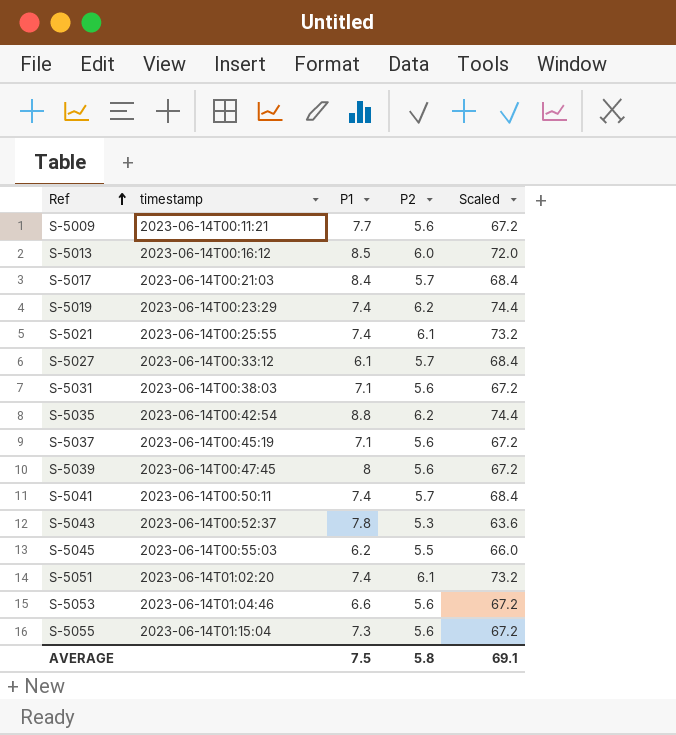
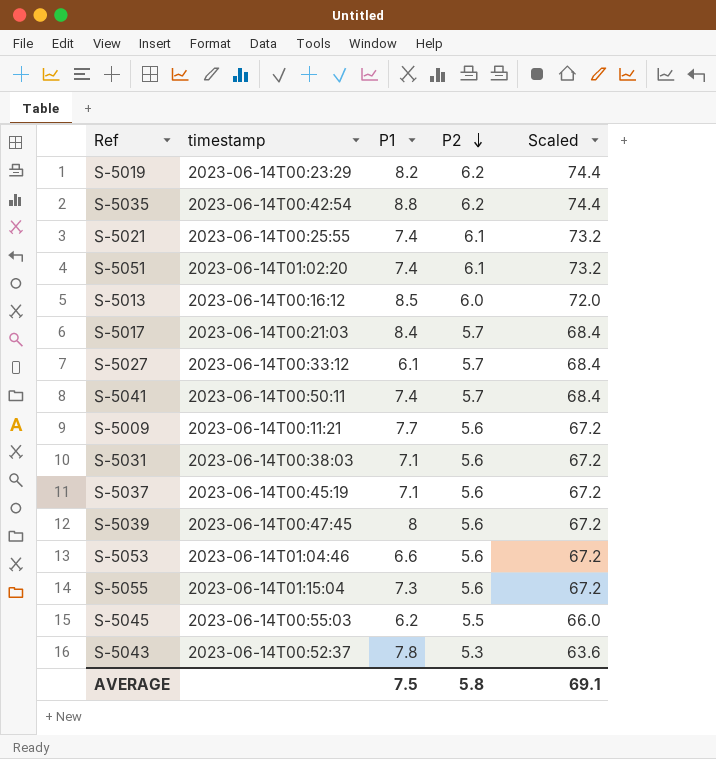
row order: Ref ascending -> P2 descending
S-5019 | P1: 7.4 -> 8.2

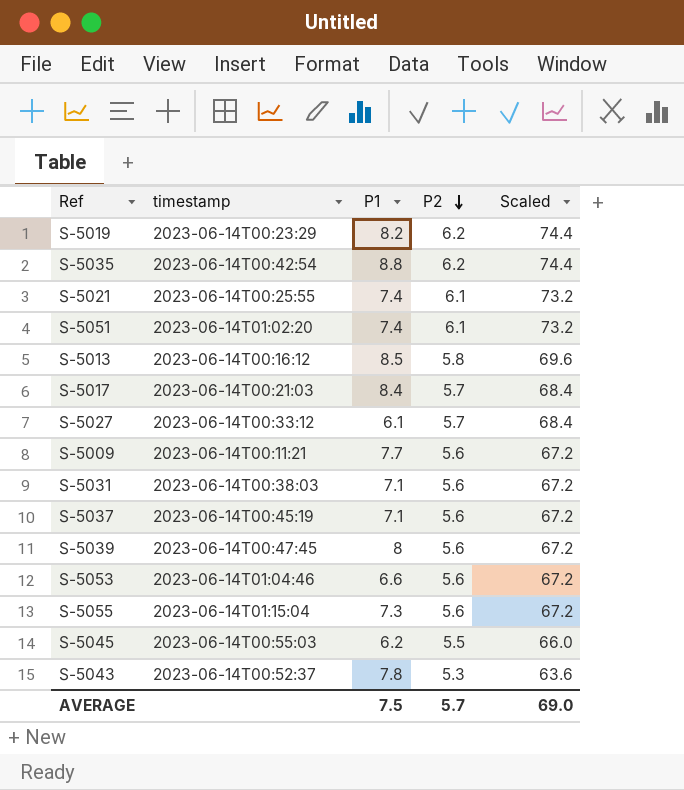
row S-5041: 2023-06-14T00:50:11 | 7.4 | 5.7 | 68.4 -> none
S-5013 | P2: 6.0 -> 5.8
S-5013 | Scaled: 72.0 -> 69.6
AVERAGE | P2: 5.8 -> 5.7
AVERAGE | Scaled: 69.1 -> 69.0

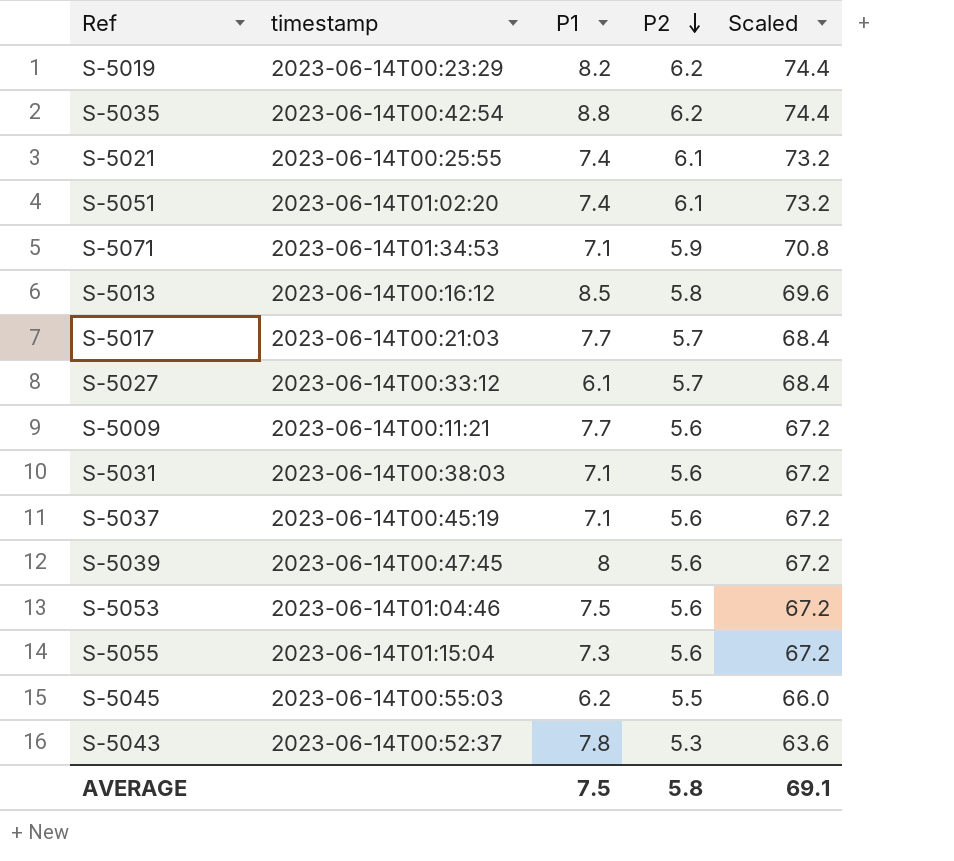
row S-5071: none -> 2023-06-14T01:34:53 | 7.1 | 5.9 | 70.8
S-5017 | P1: 8.4 -> 7.7
S-5053 | P1: 6.6 -> 7.5
AVERAGE | P2: 5.7 -> 5.8
AVERAGE | Scaled: 69.0 -> 69.1

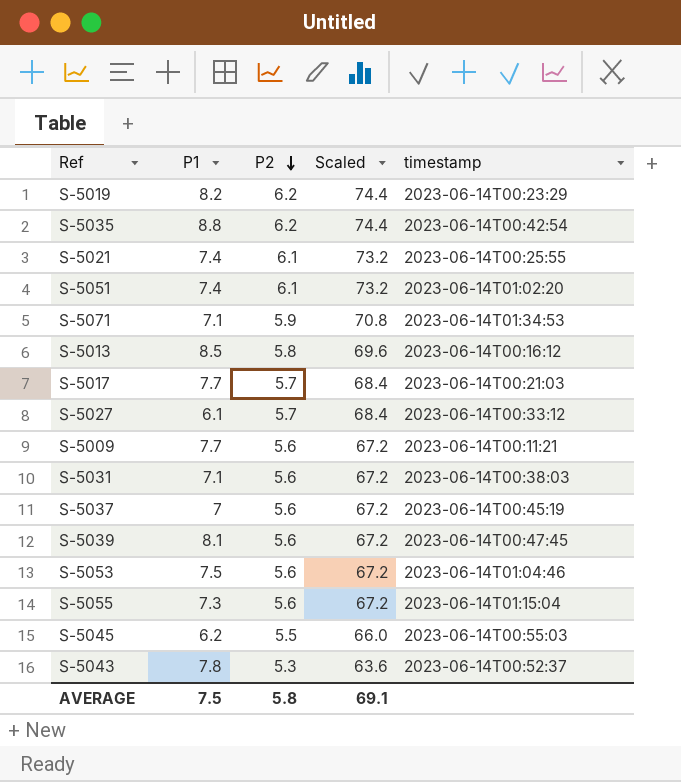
column timestamp | position: 2 -> 5
S-5037 | P1: 7.1 -> 7
S-5039 | P1: 8 -> 8.1

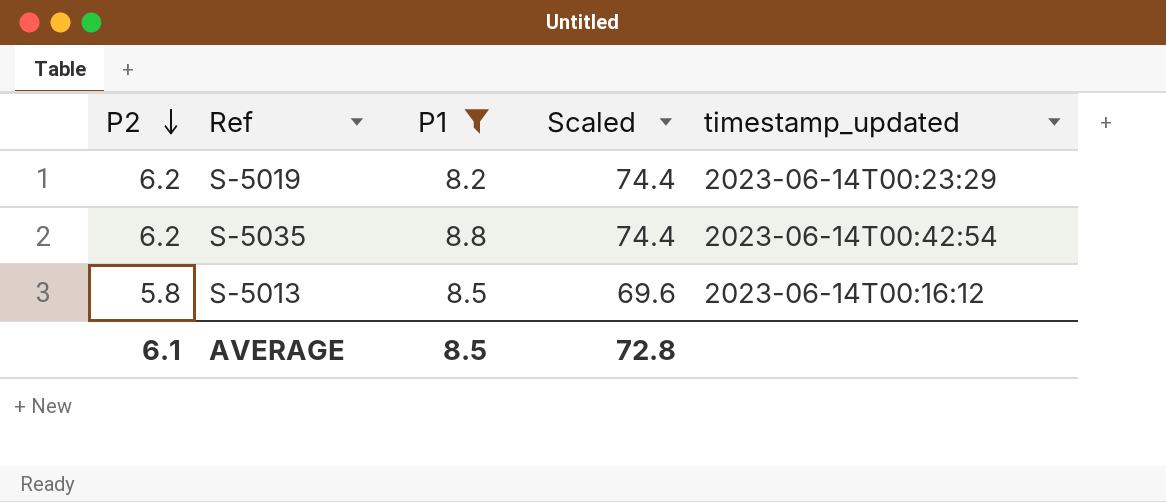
filter: none -> P1 >= 8.2
column P2 | position: 3 -> 1
column name: timestamp -> timestamp_updated
AVERAGE | P2: 5.8 -> 6.1
AVERAGE | P1: 7.5 -> 8.5
AVERAGE | Scaled: 69.1 -> 72.8

